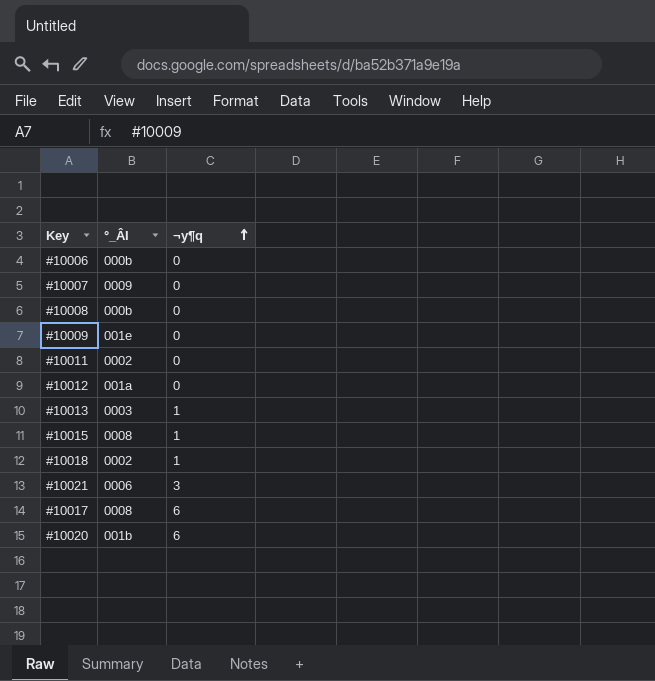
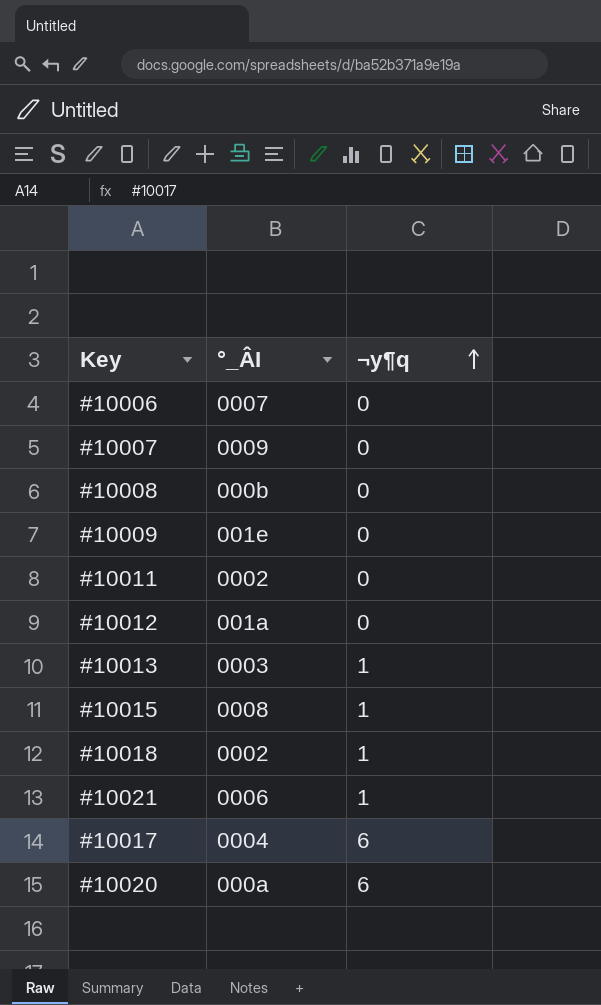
#10006 | °_ÂI: 000b -> 0007
#10021 | ¬y¶q: 3 -> 1
#10017 | °_ÂI: 0008 -> 0004
#10020 | °_ÂI: 001b -> 000a

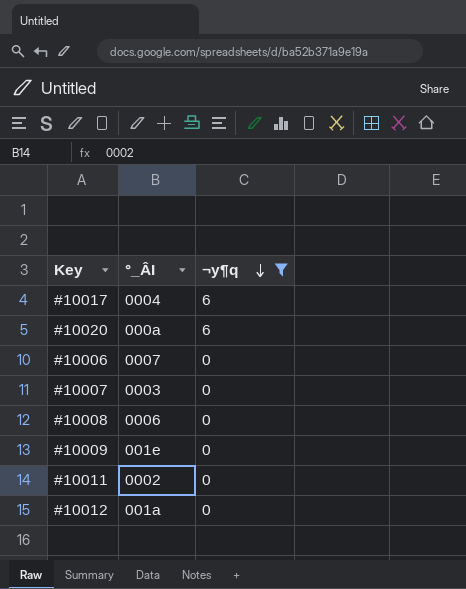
filter: none -> ¬y¶q != 1
row order: ¬y¶q ascending -> ¬y¶q descending
#10007 | °_ÂI: 0009 -> 0003
#10008 | °_ÂI: 000b -> 0006

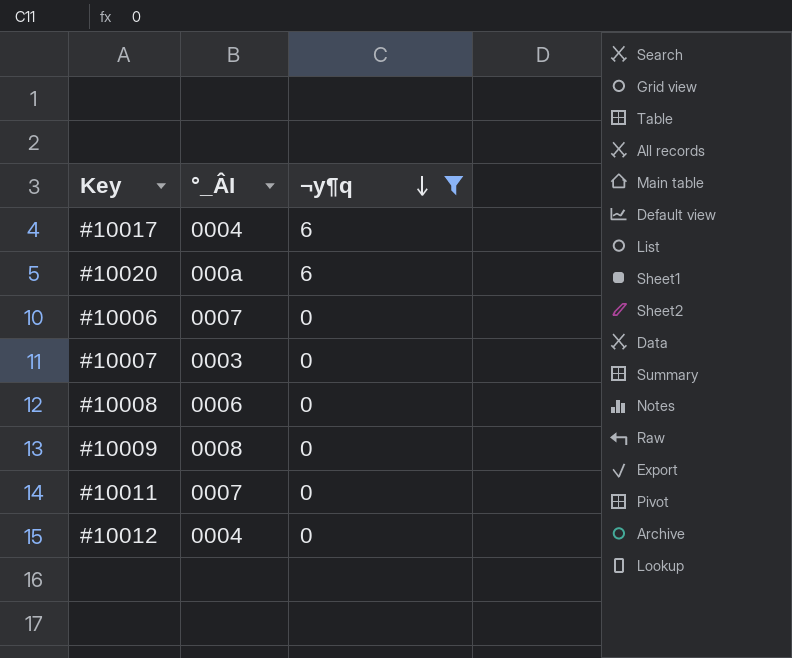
#10009 | °_ÂI: 001e -> 0008
#10011 | °_ÂI: 0002 -> 0007
#10012 | °_ÂI: 001a -> 0004

